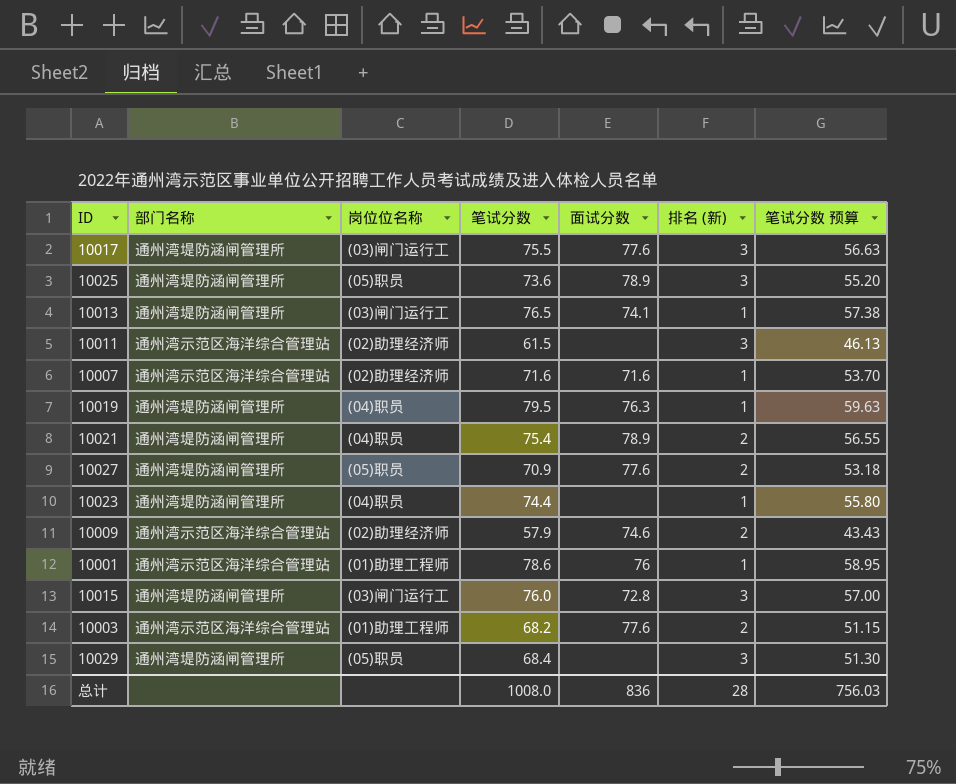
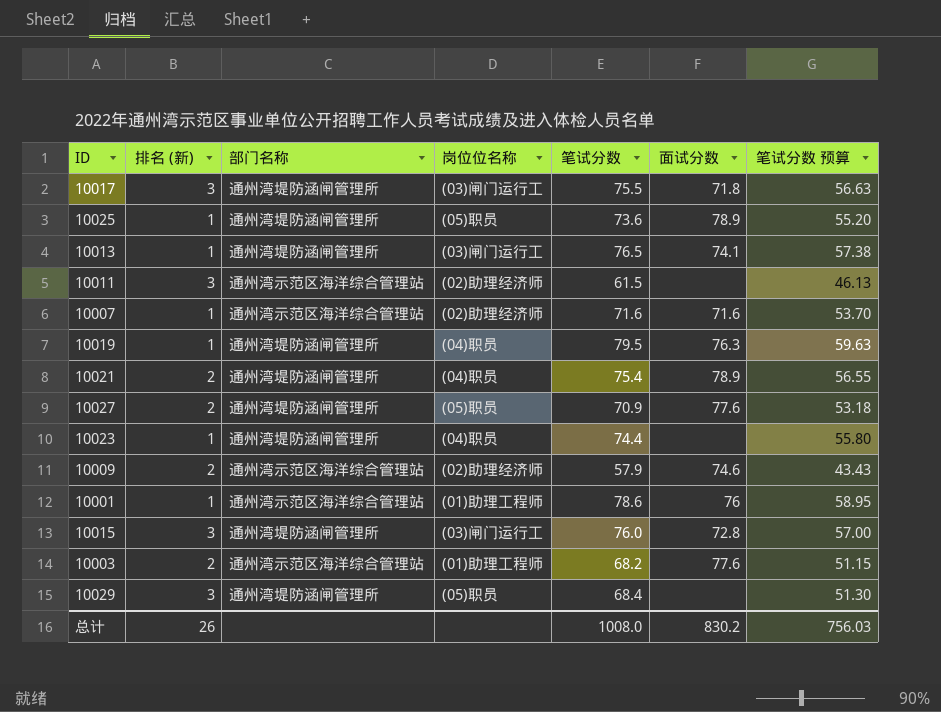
column 排名 (新) | position: 6 -> 2
10017 | 面试分数: 77.6 -> 71.8
10025 | 排名 (新): 3 -> 1
总计 | 排名 (新): 28 -> 26
总计 | 面试分数: 836 -> 830.2

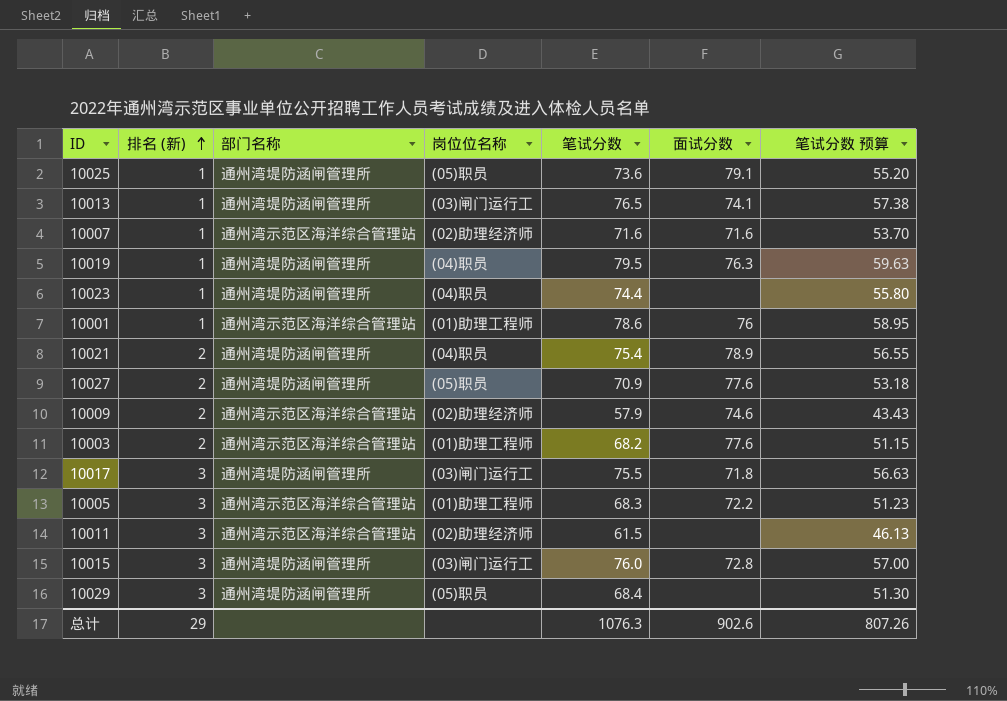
row order: none -> 排名 (新) ascending
10025 | 面试分数: 78.9 -> 79.1
row 10005: none -> 3 | 通州湾示范区海洋综合管理站 | (01)助理工程师 | 68.3 | 72.2 | 51.23
总计 | 排名 (新): 26 -> 29
总计 | 笔试分数: 1008.0 -> 1076.3
总计 | 面试分数: 830.2 -> 902.6
总计 | 笔试分数 预算: 756.03 -> 807.26

